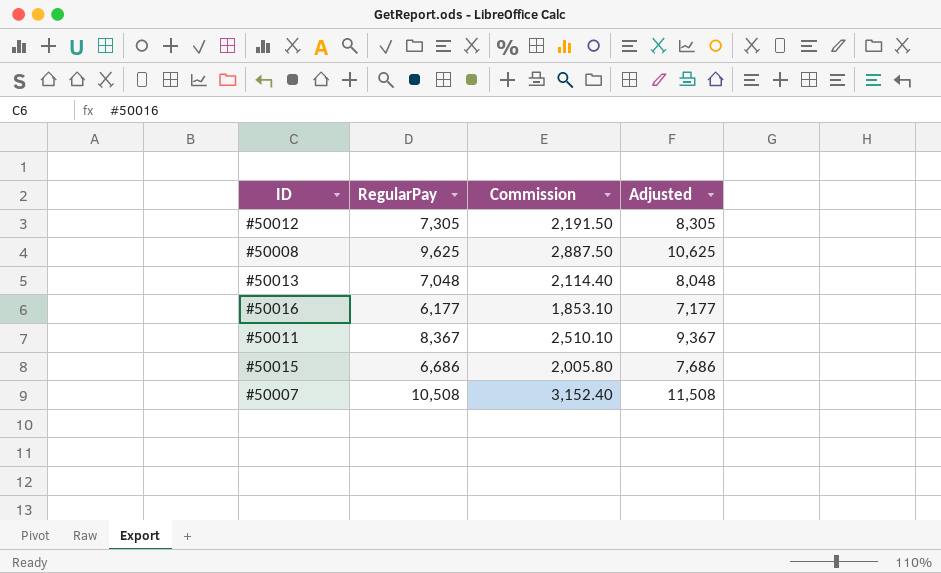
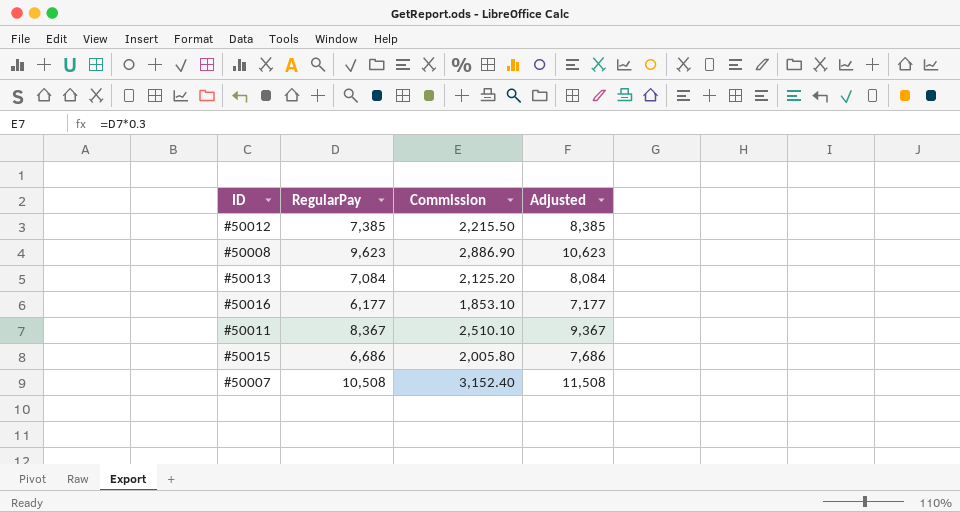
#50012 | RegularPay: 7,305 -> 7,385
#50012 | Commission: 2,191.50 -> 2,215.50
#50012 | Adjusted: 8,305 -> 8,385
#50008 | RegularPay: 9,625 -> 9,623
#50008 | Commission: 2,887.50 -> 2,886.90
#50008 | Adjusted: 10,625 -> 10,623
#50013 | RegularPay: 7,048 -> 7,084
#50013 | Commission: 2,114.40 -> 2,125.20
#50013 | Adjusted: 8,048 -> 8,084

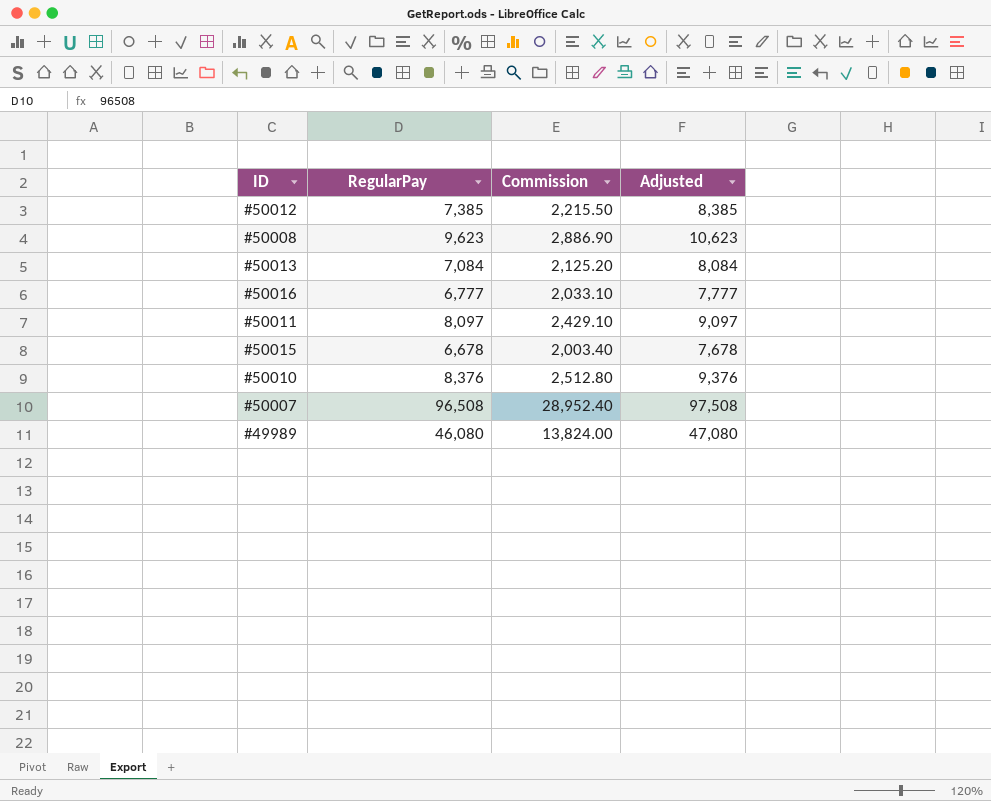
#50016 | RegularPay: 6,177 -> 6,777
#50016 | Commission: 1,853.10 -> 2,033.10
#50016 | Adjusted: 7,177 -> 7,777
#50011 | RegularPay: 8,367 -> 8,097
#50011 | Commission: 2,510.10 -> 2,429.10
#50011 | Adjusted: 9,367 -> 9,097
#50015 | RegularPay: 6,686 -> 6,678
#50015 | Commission: 2,005.80 -> 2,003.40
#50015 | Adjusted: 7,686 -> 7,678
row #50010: none -> 8,376 | 2,512.80 | 9,376
#50007 | RegularPay: 10,508 -> 96,508
#50007 | Commission: 3,152.40 -> 28,952.40
#50007 | Adjusted: 11,508 -> 97,508
row #49989: none -> 46,080 | 13,824.00 | 47,080

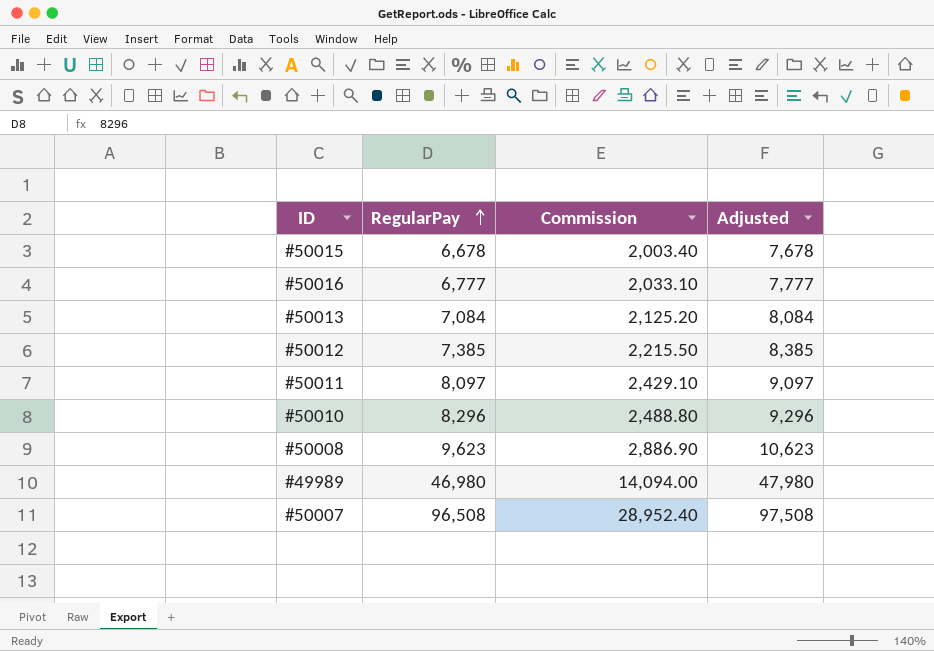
row order: none -> RegularPay ascending
#50010 | RegularPay: 8,376 -> 8,296
#50010 | Commission: 2,512.80 -> 2,488.80
#50010 | Adjusted: 9,376 -> 9,296
#49989 | RegularPay: 46,080 -> 46,980
#49989 | Commission: 13,824.00 -> 14,094.00
#49989 | Adjusted: 47,080 -> 47,980

